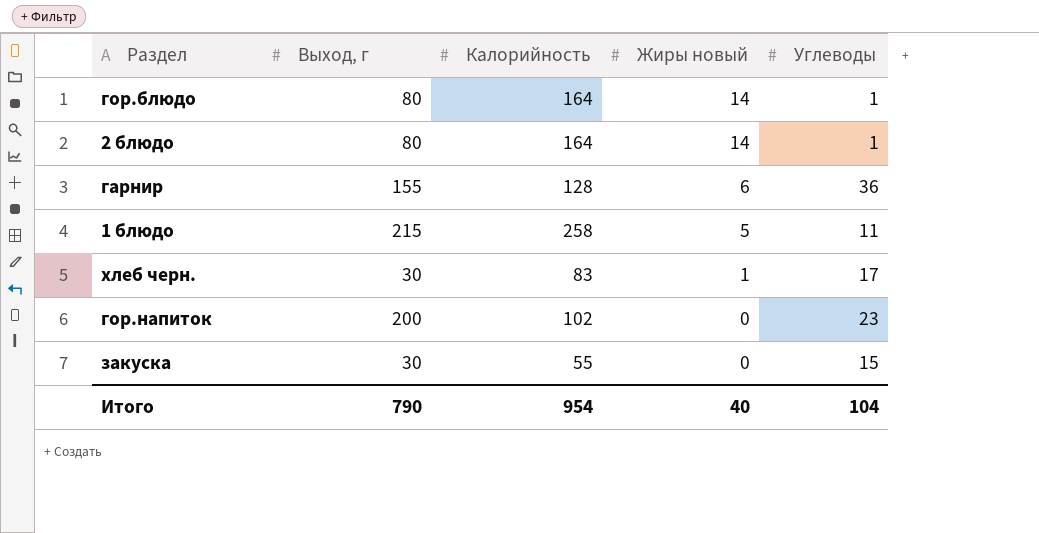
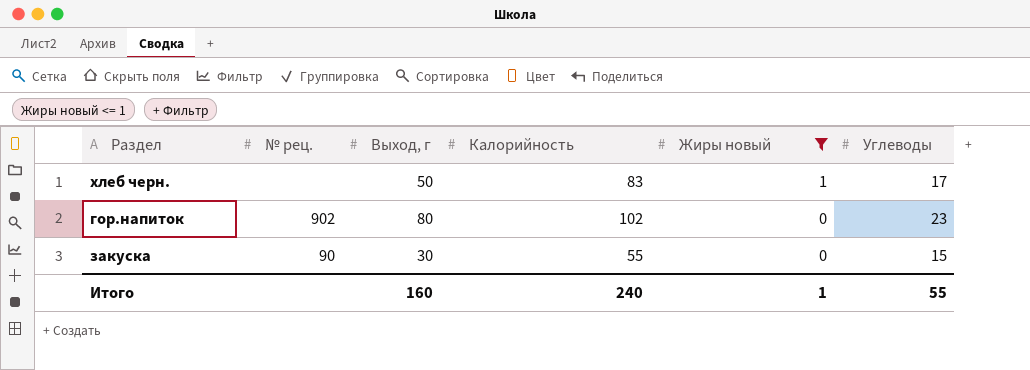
filter: none -> Жиры новый <= 1
column № рец. | position: none -> 2
хлеб черн. | Выход, г: 30 -> 50
гор.напиток | Выход, г: 200 -> 80
Итого | Выход, г: 790 -> 160
Итого | Калорийность: 954 -> 240
Итого | Жиры новый: 40 -> 1
Итого | Углеводы: 104 -> 55

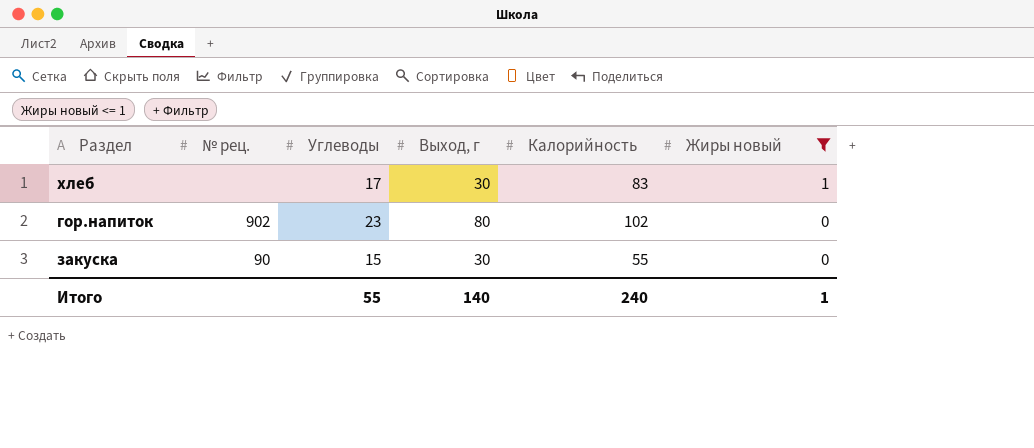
column Углеводы | position: 6 -> 3
row хлеб черн.: none | 50 | 83 | 1 | 17 -> none
row хлеб: none -> none | 17 | 30 | 83 | 1
Итого | Выход, г: 160 -> 140

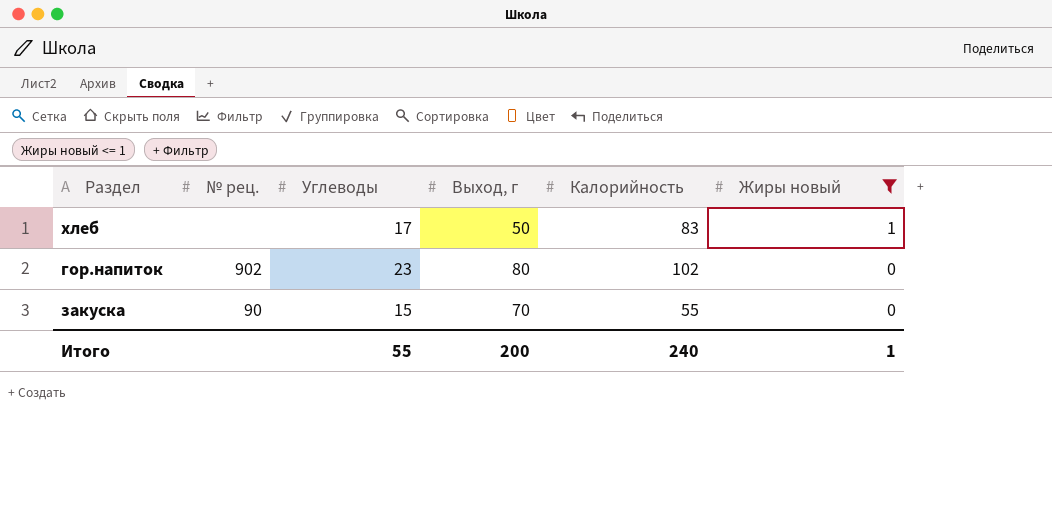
хлеб | Выход, г: 30 -> 50
закуска | Выход, г: 30 -> 70
Итого | Выход, г: 140 -> 200

